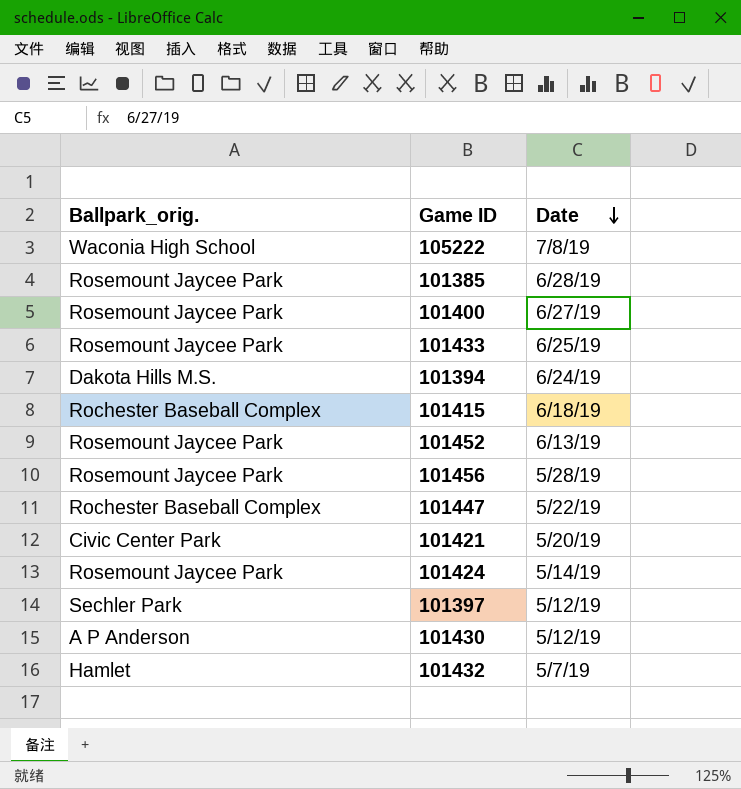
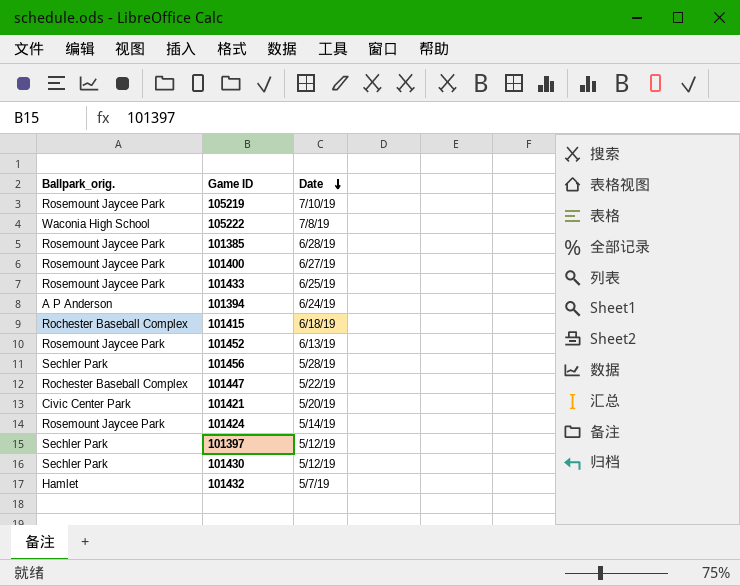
row 105219: none -> Rosemount Jaycee Park | 7/10/19
101394 | Ballpark_orig.: Dakota Hills M.S. -> A P Anderson
101456 | Ballpark_orig.: Rosemount Jaycee Park -> Sechler Park
101430 | Ballpark_orig.: A P Anderson -> Sechler Park

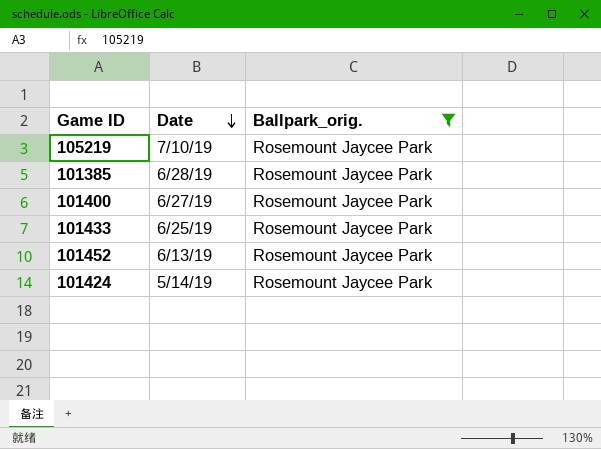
filter: none -> Ballpark_orig. = Rosemount Jaycee Park
column Ballpark_orig. | position: 1 -> 3

